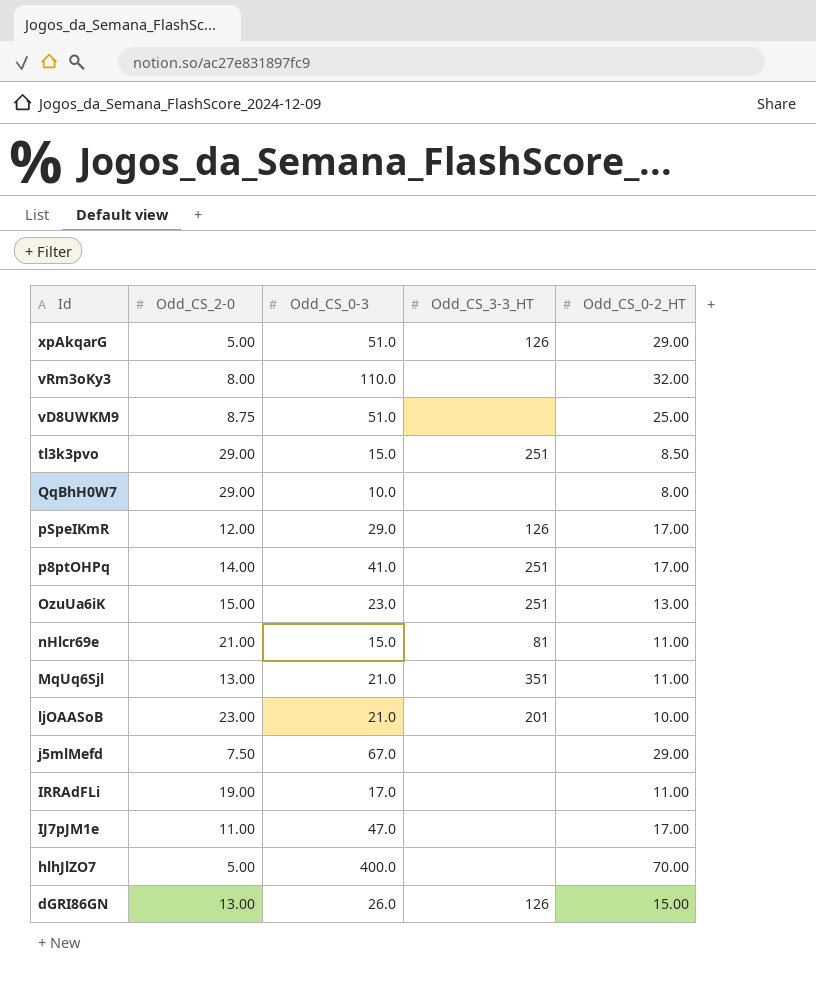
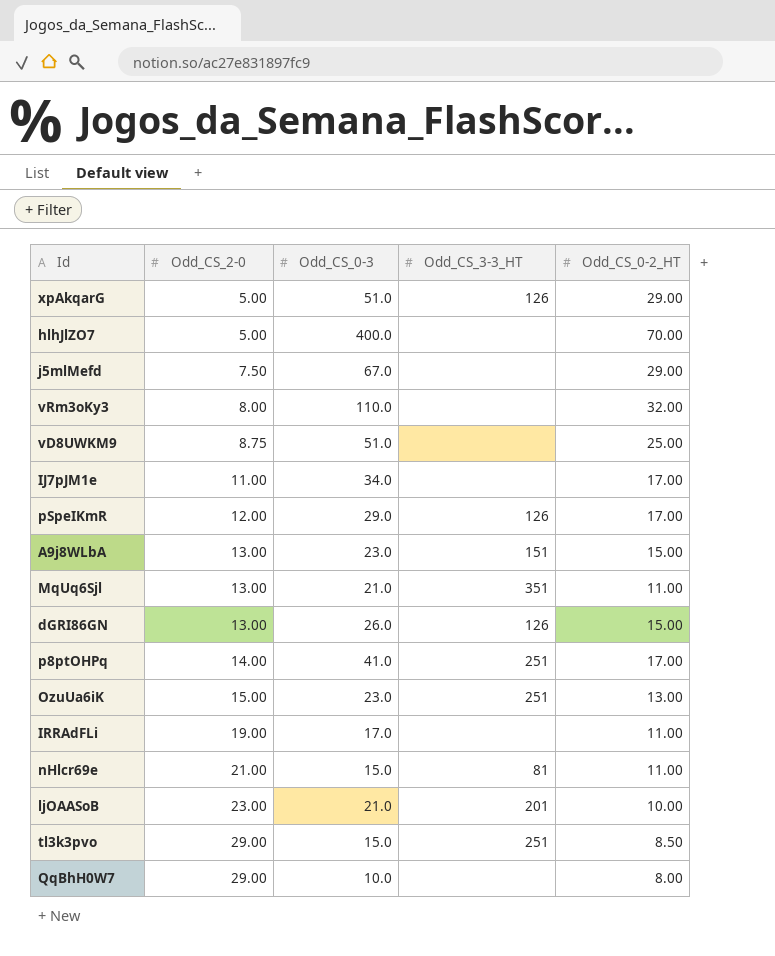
row order: Id descending -> Odd_CS_2-0 ascending
IJ7pJM1e | Odd_CS_0-3: 47.0 -> 34.0
row A9j8WLbA: none -> 13.00 | 23.0 | 151 | 15.00

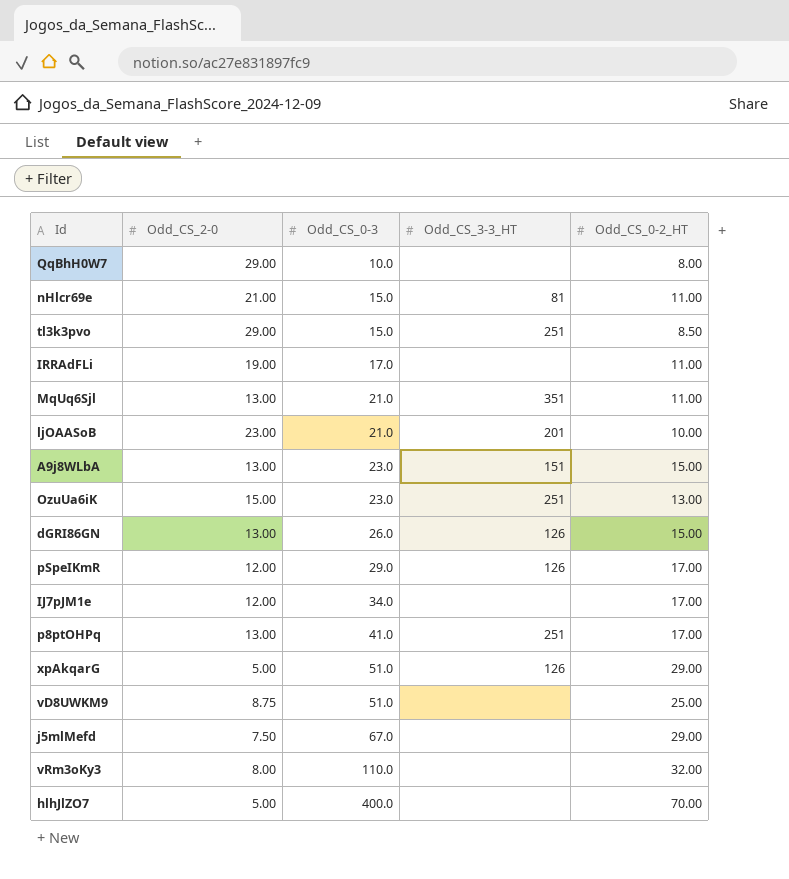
row order: Odd_CS_2-0 ascending -> Odd_CS_0-3 ascending
IJ7pJM1e | Odd_CS_2-0: 11.00 -> 12.00
p8ptOHPq | Odd_CS_2-0: 14.00 -> 13.00

